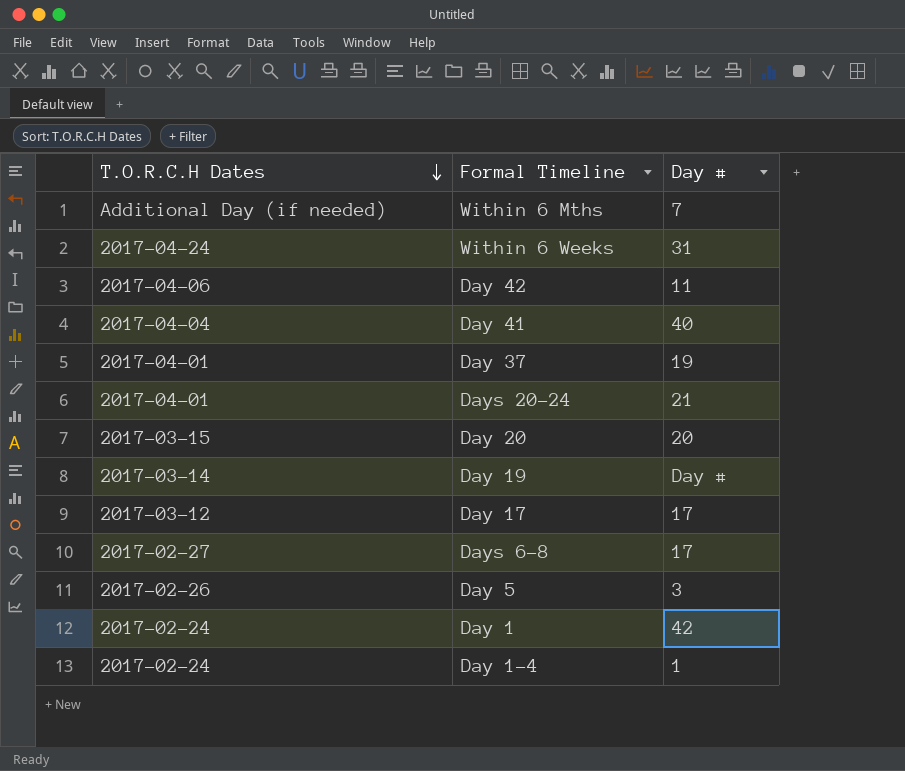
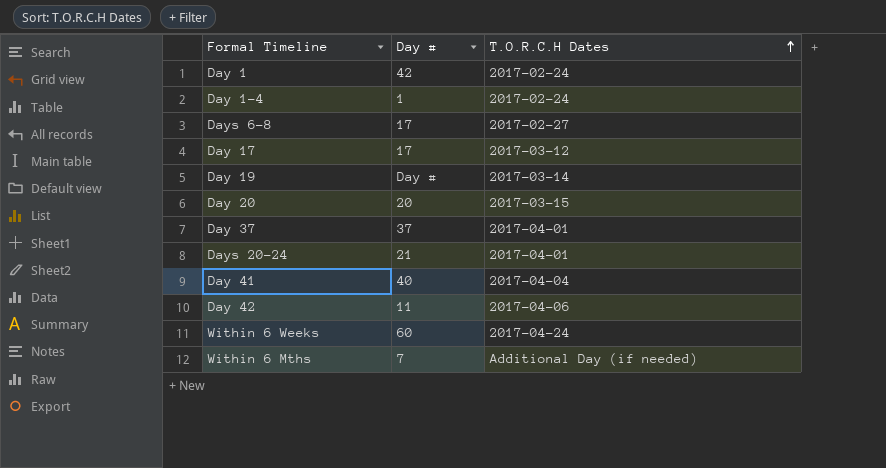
row order: T.O.R.C.H Dates descending -> T.O.R.C.H Dates ascending
column T.O.R.C.H Dates | position: 1 -> 3
row Day 5: 2017-02-26 | 3 -> none
Day 37 | Day #: 19 -> 37
Within 6 Weeks | Day #: 31 -> 60

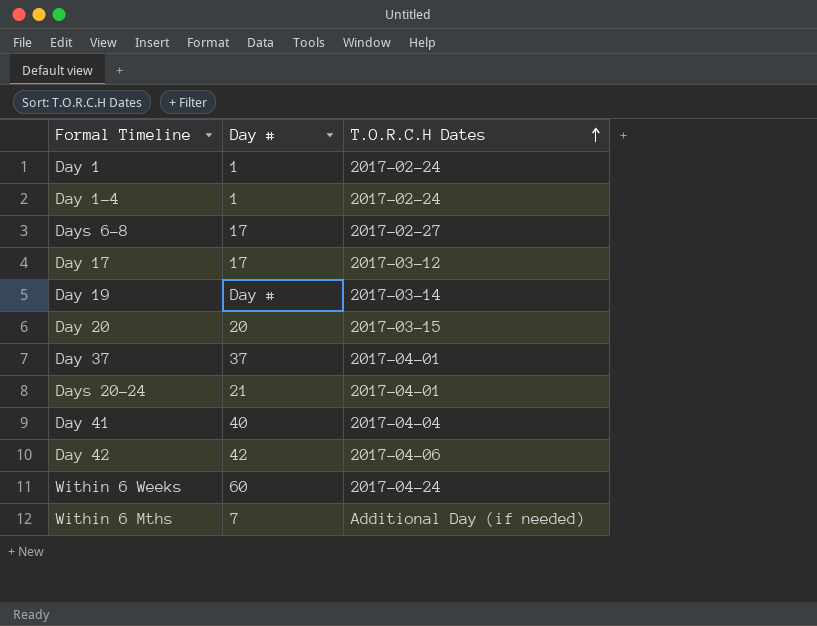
Day 1 | Day #: 42 -> 1
Day 42 | Day #: 11 -> 42

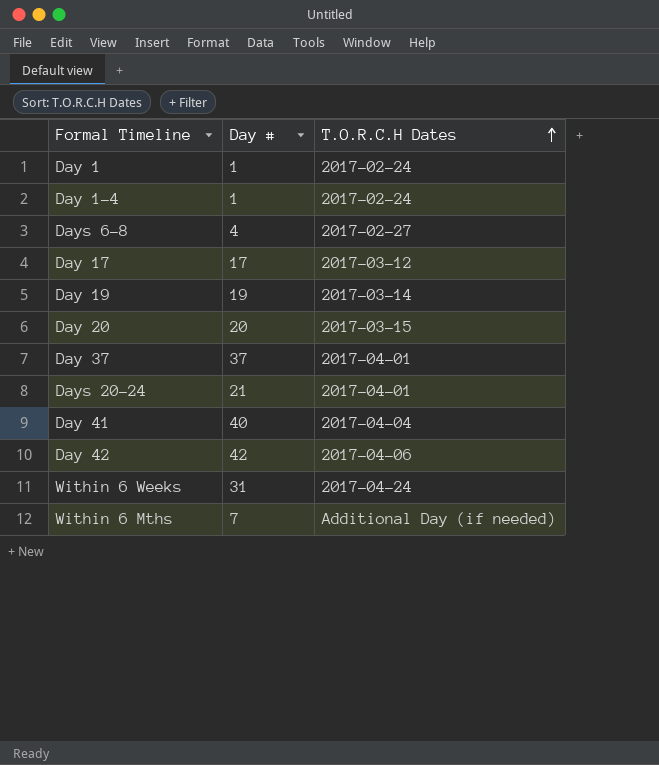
Days 6-8 | Day #: 17 -> 4
Day 19 | Day #: Day # -> 19
Within 6 Weeks | Day #: 60 -> 31

